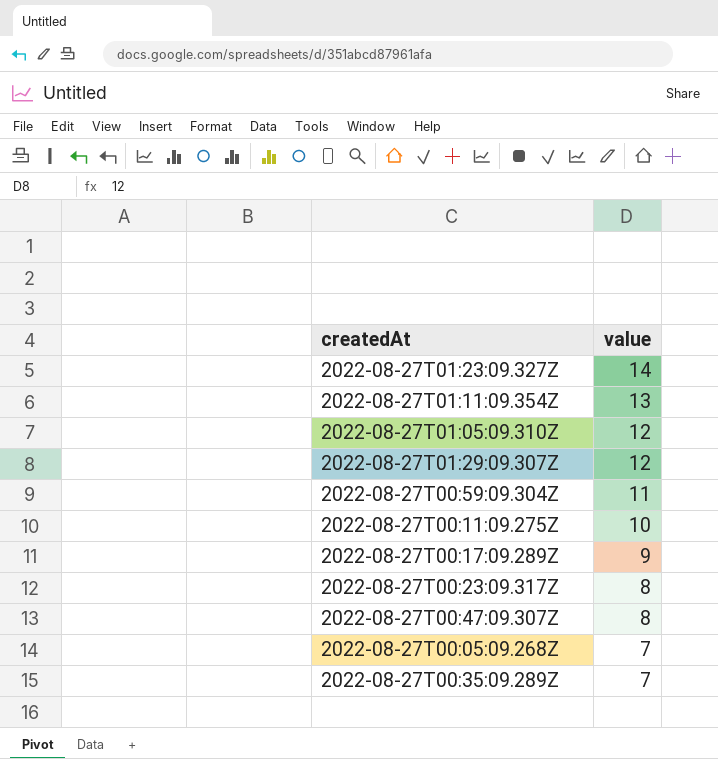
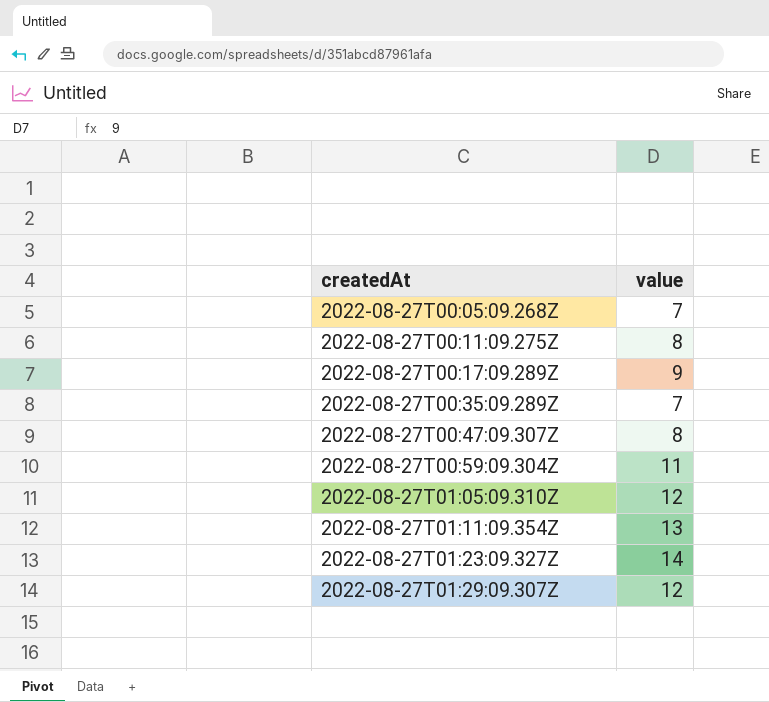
row order: value descending -> createdAt ascending
row 2022-08-27T00:23:09.317Z: 8 -> none
2022-08-27T00:11:09.275Z | value: 10 -> 8

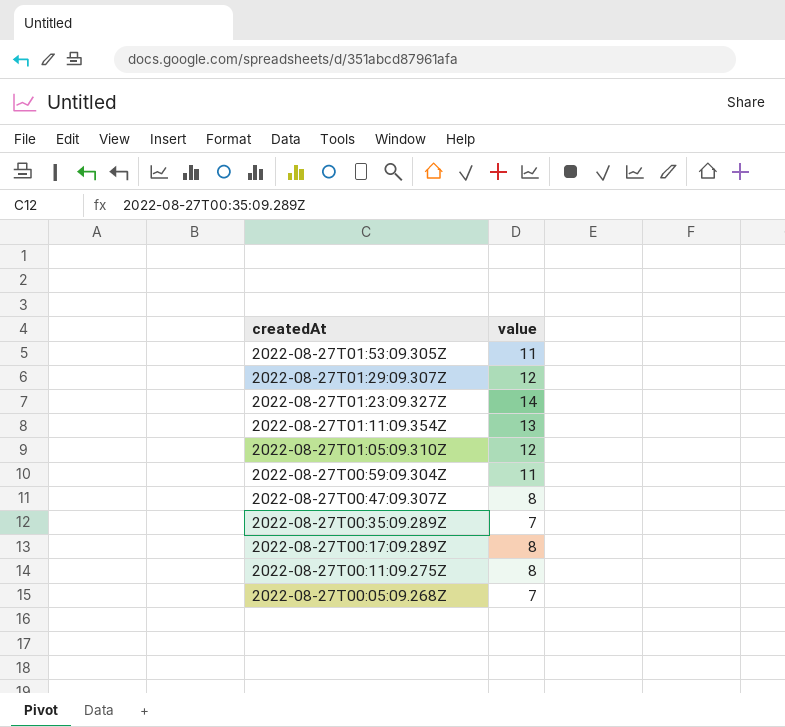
row order: createdAt ascending -> createdAt descending
row 2022-08-27T01:53:09.305Z: none -> 11
2022-08-27T00:17:09.289Z | value: 9 -> 8

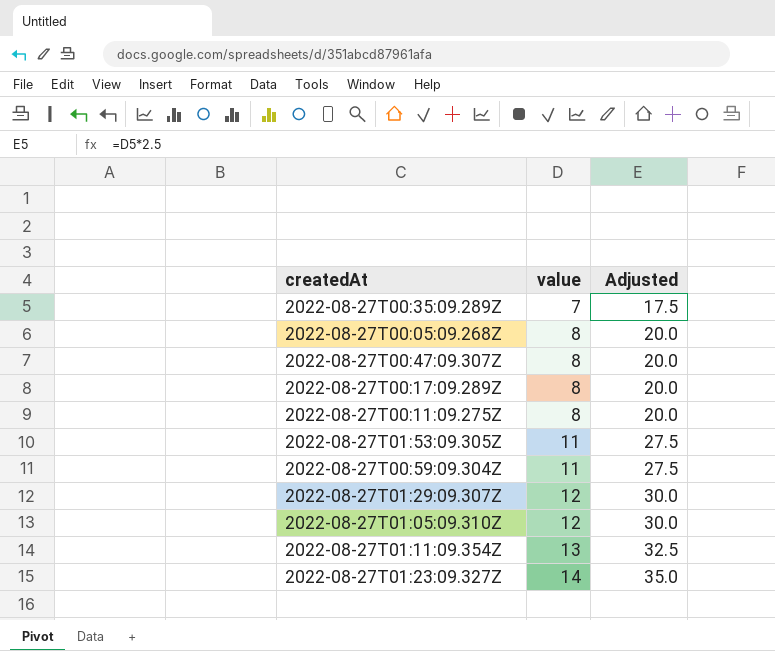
row order: createdAt descending -> value ascending
column Adjusted | formula: none -> [value] * 2.5
2022-08-27T00:05:09.268Z | value: 7 -> 8

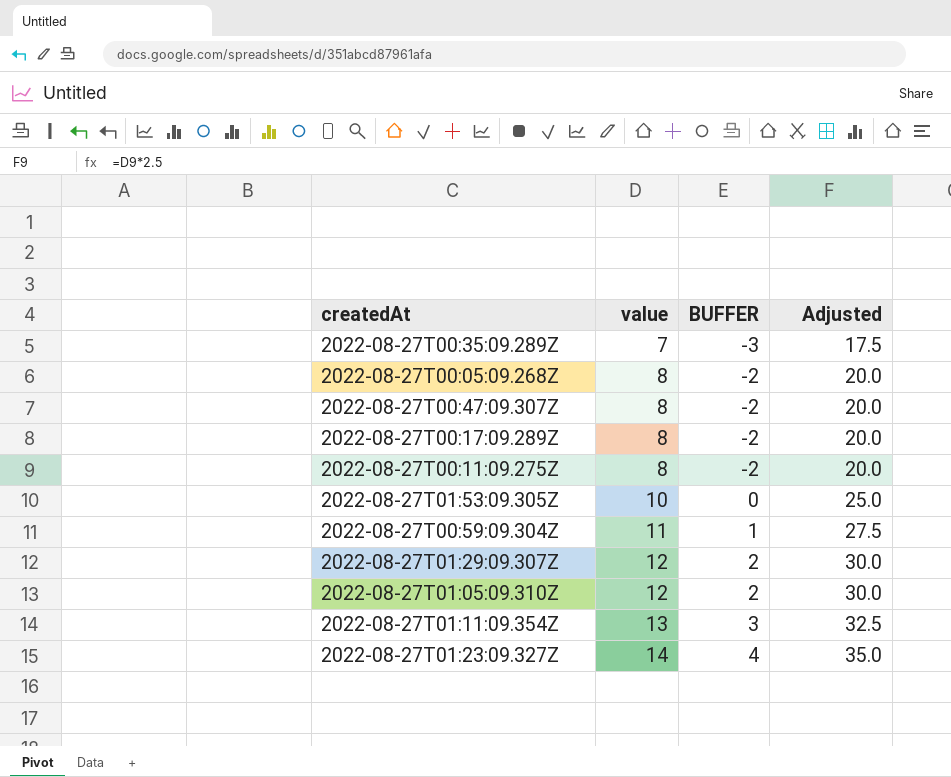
column BUFFER | formula: none -> [value] - 10
2022-08-27T01:53:09.305Z | value: 11 -> 10
2022-08-27T01:53:09.305Z | Adjusted: 27.5 -> 25.0

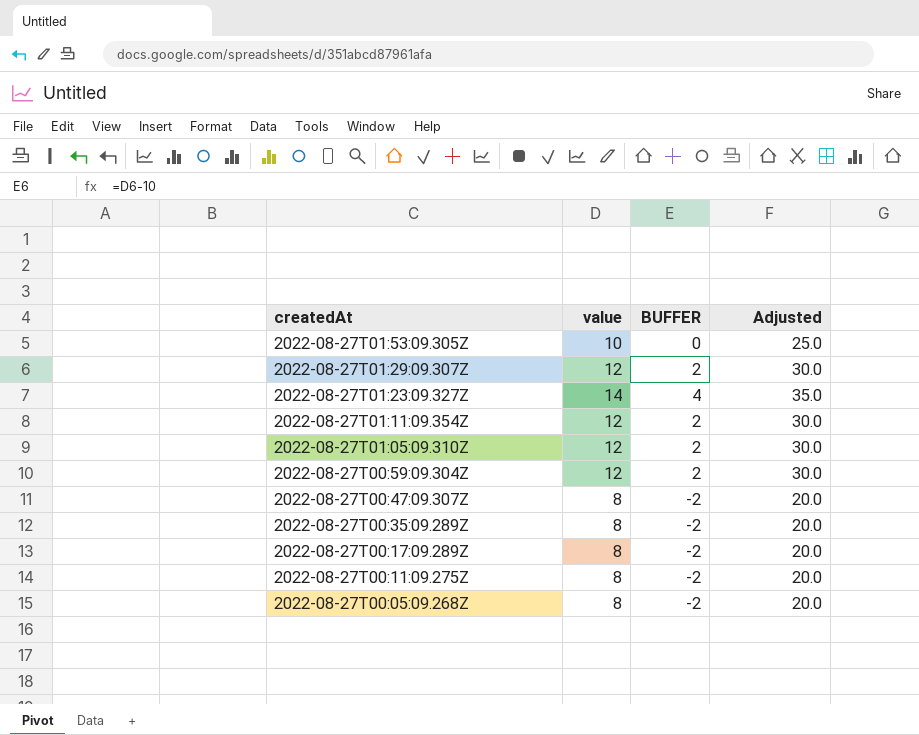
row order: value ascending -> createdAt descending
2022-08-27T01:11:09.354Z | value: 13 -> 12
2022-08-27T01:11:09.354Z | BUFFER: 3 -> 2
2022-08-27T01:11:09.354Z | Adjusted: 32.5 -> 30.0
2022-08-27T00:59:09.304Z | value: 11 -> 12
2022-08-27T00:59:09.304Z | BUFFER: 1 -> 2
2022-08-27T00:59:09.304Z | Adjusted: 27.5 -> 30.0
2022-08-27T00:35:09.289Z | value: 7 -> 8
2022-08-27T00:35:09.289Z | BUFFER: -3 -> -2
2022-08-27T00:35:09.289Z | Adjusted: 17.5 -> 20.0

